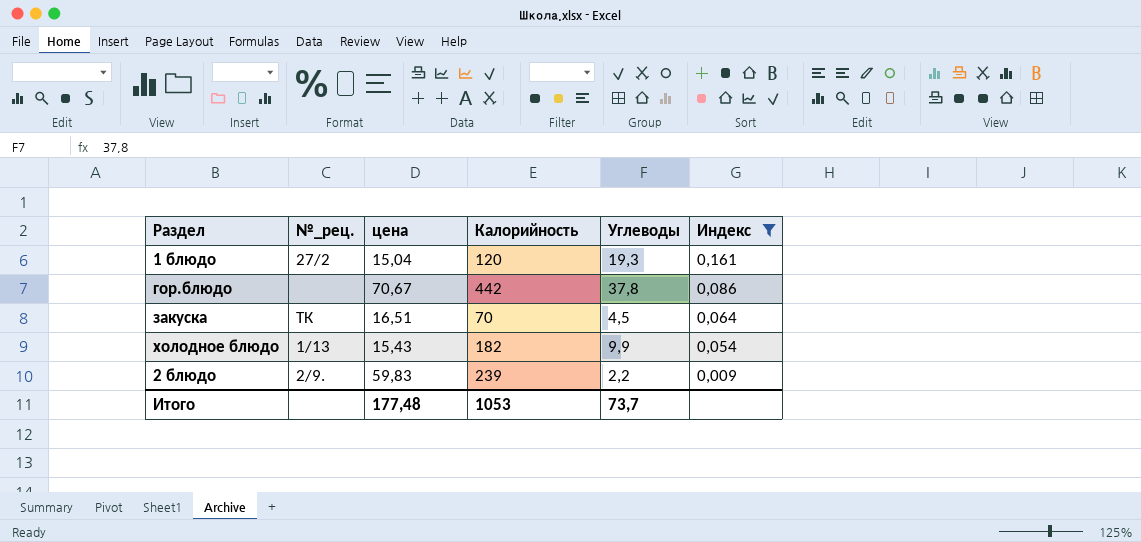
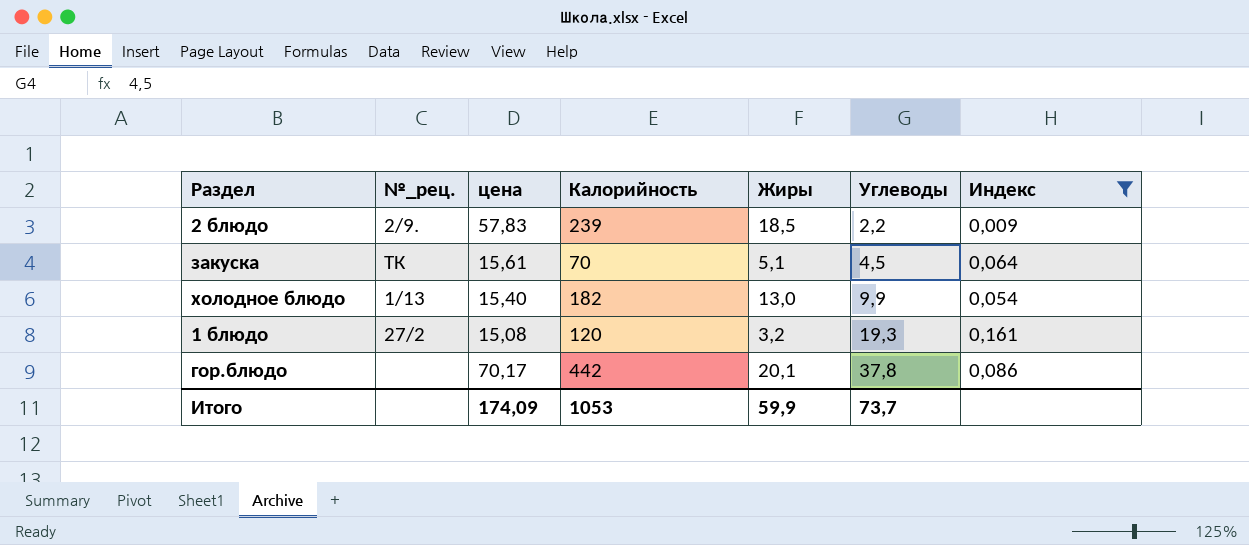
row order: Индекс descending -> Углеводы ascending
column Жиры | position: none -> 5
2 блюдо | цена: 59,83 -> 57,83
закуска | цена: 16,51 -> 15,61
холодное блюдо | цена: 15,43 -> 15,40
1 блюдо | цена: 15,04 -> 15,08
гор.блюдо | цена: 70,67 -> 70,17
Итого | цена: 177,48 -> 174,09

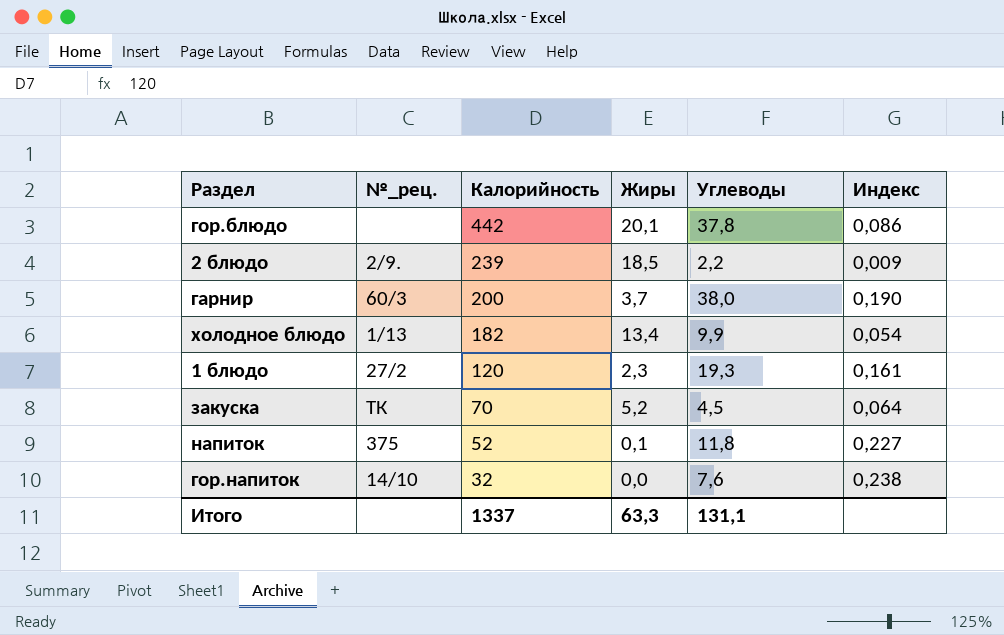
filter: Индекс <= 0,161 -> none
row order: Углеводы ascending -> Калорийность descending
column цена | position: 3 -> none
холодное блюдо | Жиры: 13,0 -> 13,4
1 блюдо | Жиры: 3,2 -> 2,3
закуска | Жиры: 5,1 -> 5,2
Итого | Калорийность: 1053 -> 1337
Итого | Жиры: 59,9 -> 63,3
Итого | Углеводы: 73,7 -> 131,1

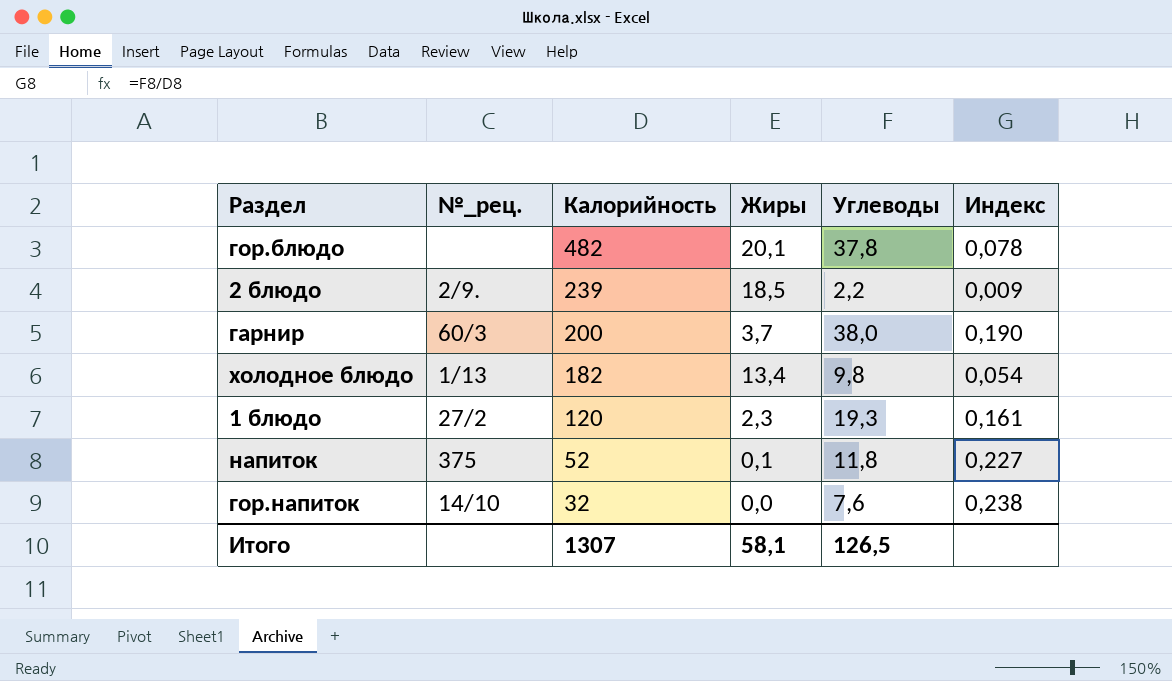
row закуска: ТК | 70 | 5,2 | 4,5 | 0,064 -> none
гор.блюдо | Калорийность: 442 -> 482
гор.блюдо | Индекс: 0,086 -> 0,078
холодное блюдо | Углеводы: 9,9 -> 9,8
Итого | Калорийность: 1337 -> 1307
Итого | Жиры: 63,3 -> 58,1
Итого | Углеводы: 131,1 -> 126,5

